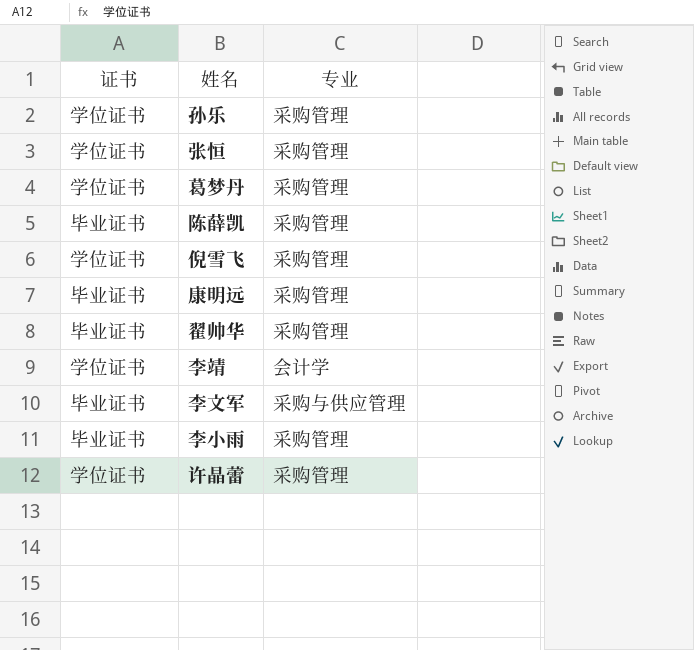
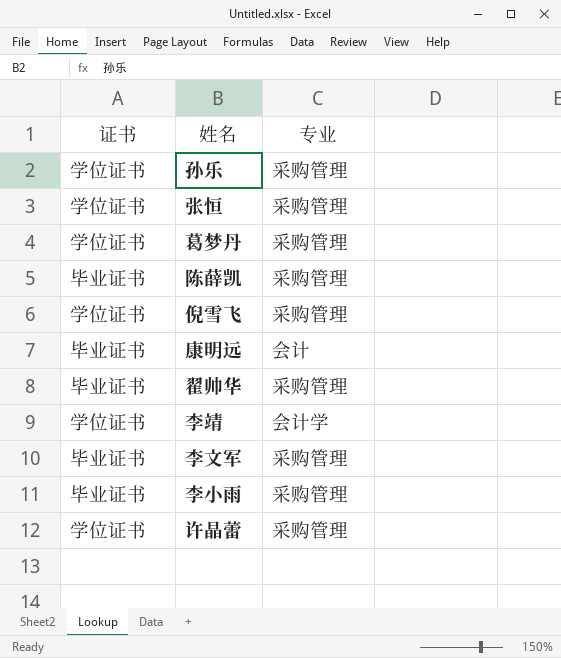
康明远 | 专业: 采购管理 -> 会计
李文军 | 专业: 采购与供应管理 -> 采购管理

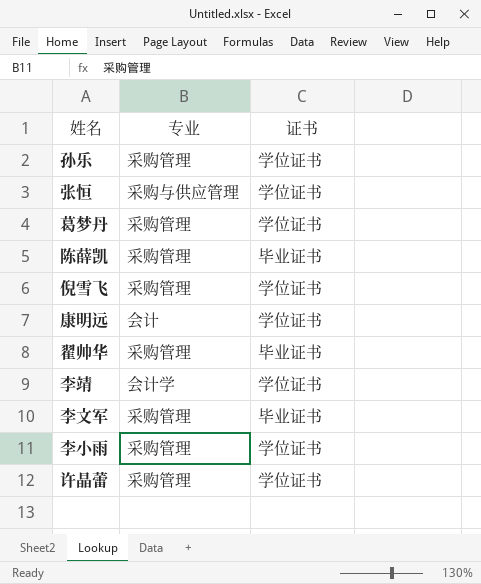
column 证书 | position: 1 -> 3
张恒 | 专业: 采购管理 -> 采购与供应管理
康明远 | 证书: 毕业证书 -> 学位证书
李小雨 | 证书: 毕业证书 -> 学位证书

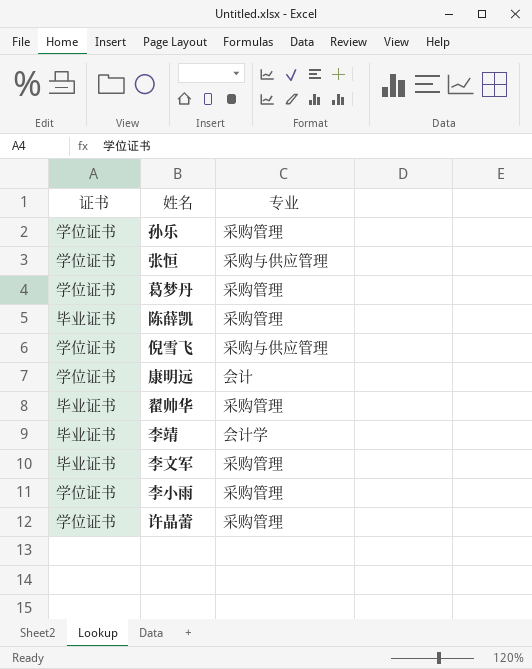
column 证书 | position: 3 -> 1
倪雪飞 | 专业: 采购管理 -> 采购与供应管理
李靖 | 证书: 学位证书 -> 毕业证书

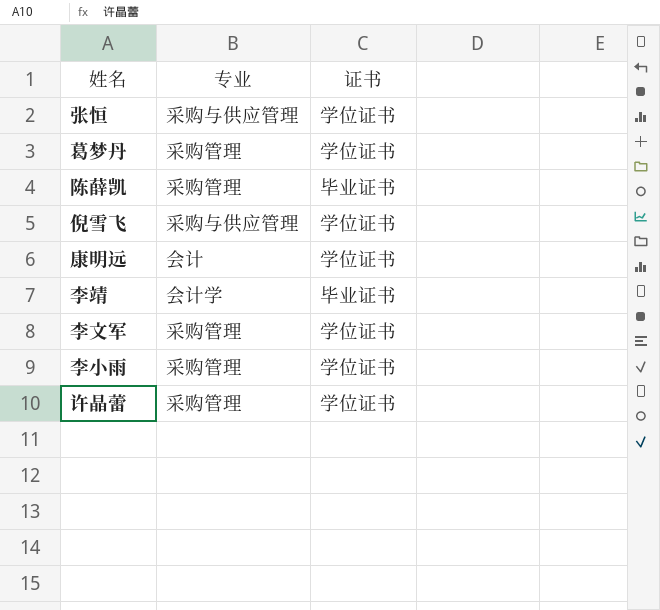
column 证书 | position: 1 -> 3
row 孙乐: 学位证书 | 采购管理 -> none
row 翟帅华: 毕业证书 | 采购管理 -> none
李文军 | 证书: 毕业证书 -> 学位证书

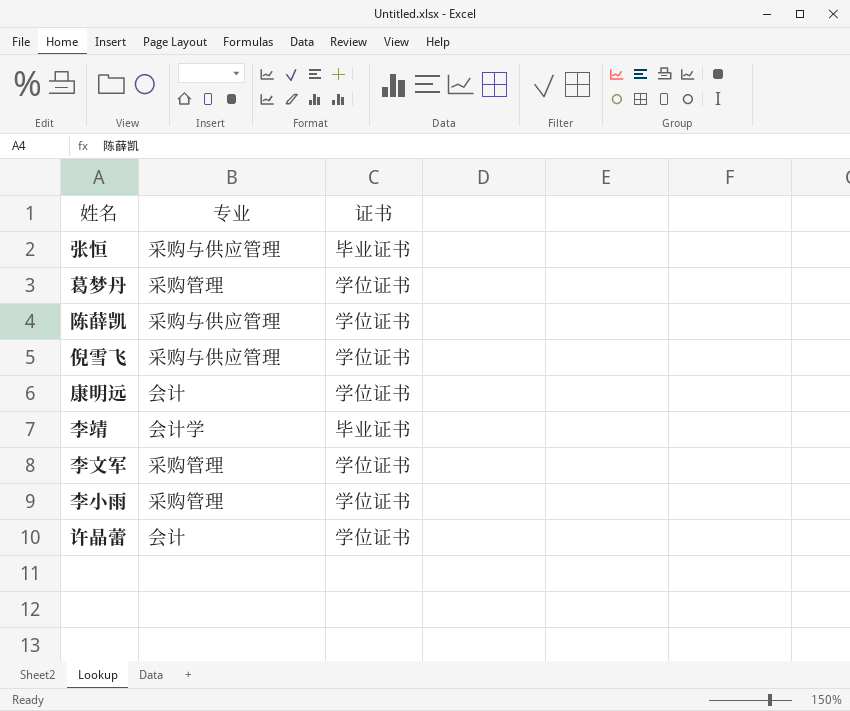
张恒 | 证书: 学位证书 -> 毕业证书
陈薛凯 | 专业: 采购管理 -> 采购与供应管理
陈薛凯 | 证书: 毕业证书 -> 学位证书
许晶蕾 | 专业: 采购管理 -> 会计

